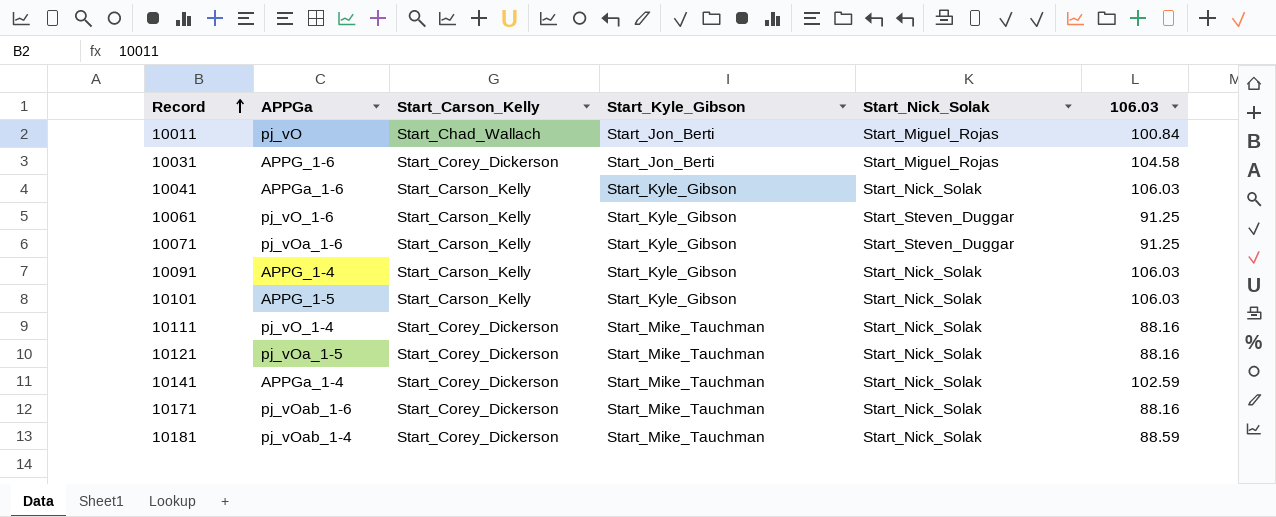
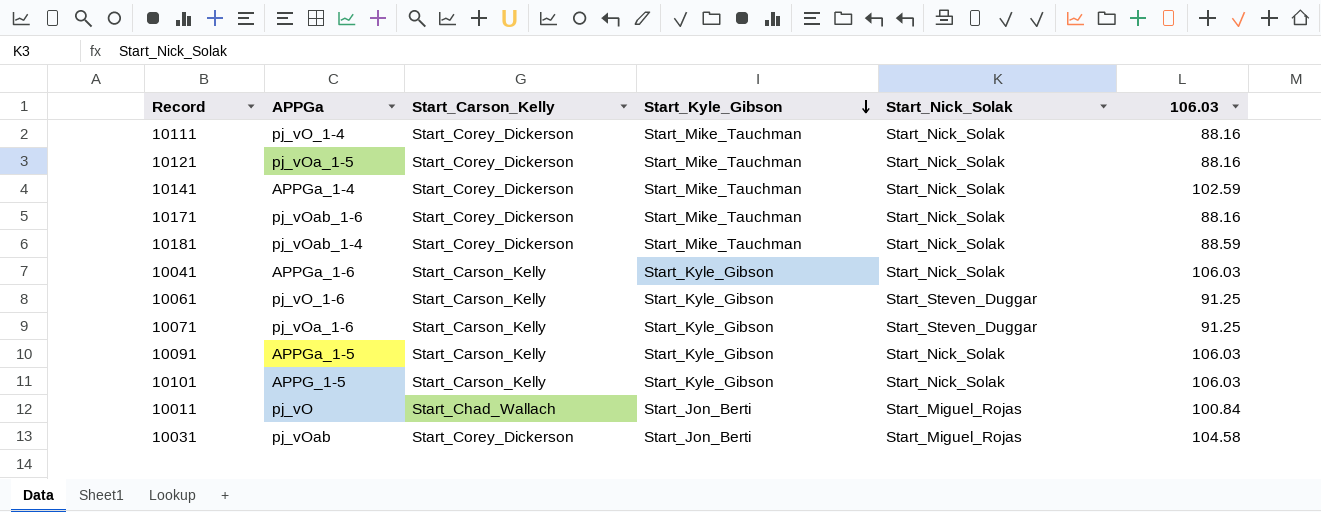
row order: Record ascending -> Start_Kyle_Gibson descending
10091 | APPGa: APPG_1-4 -> APPGa_1-5
10031 | APPGa: APPG_1-6 -> pj_vOab

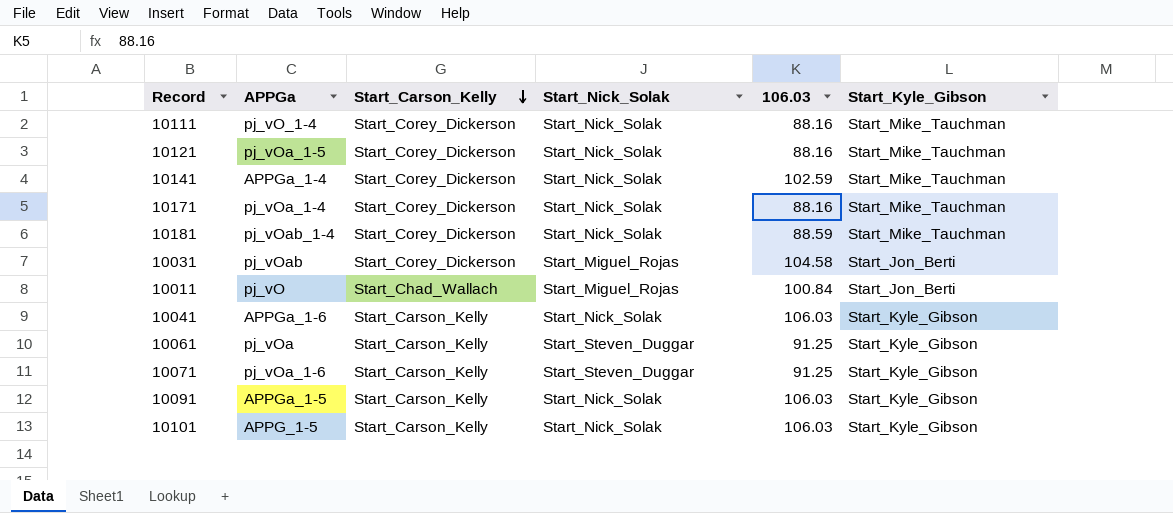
row order: Start_Kyle_Gibson descending -> Start_Carson_Kelly descending
column Start_Kyle_Gibson | position: 4 -> 6
10171 | APPGa: pj_vOab_1-6 -> pj_vOa_1-4
10061 | APPGa: pj_vO_1-6 -> pj_vOa

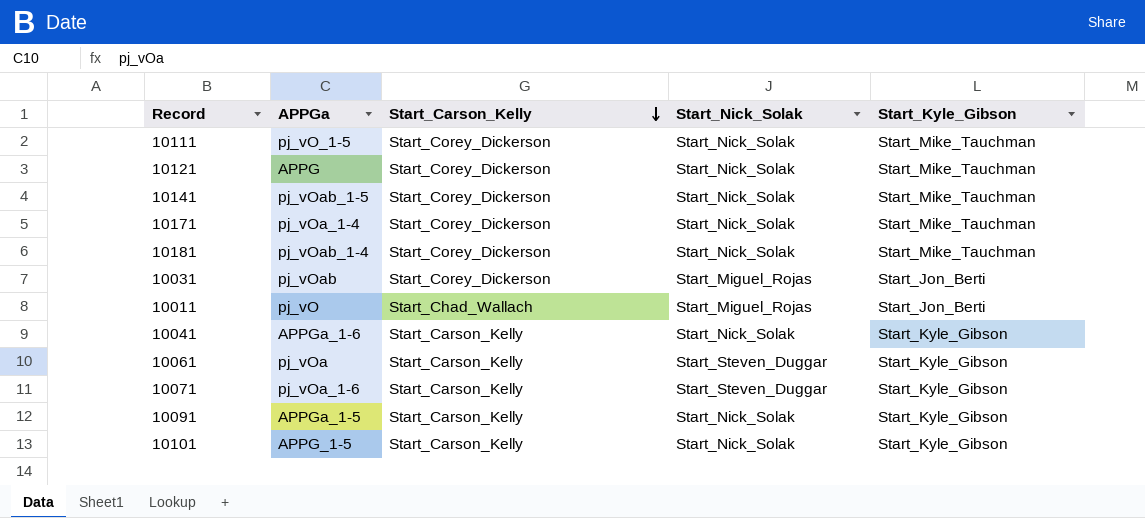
column 106.03 | position: 5 -> none
10111 | APPGa: pj_vO_1-4 -> pj_vO_1-5
10121 | APPGa: pj_vOa_1-5 -> APPG
10141 | APPGa: APPGa_1-4 -> pj_vOab_1-5

